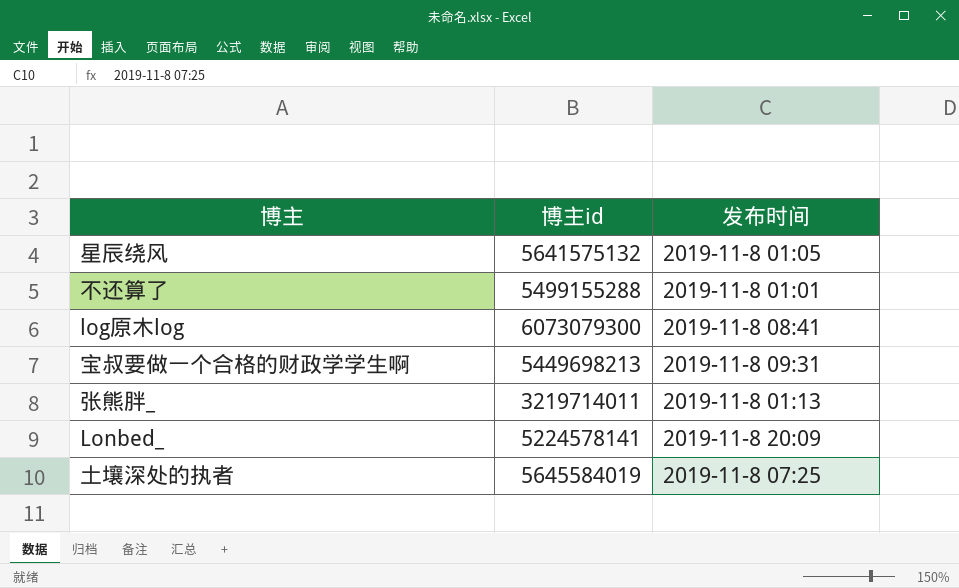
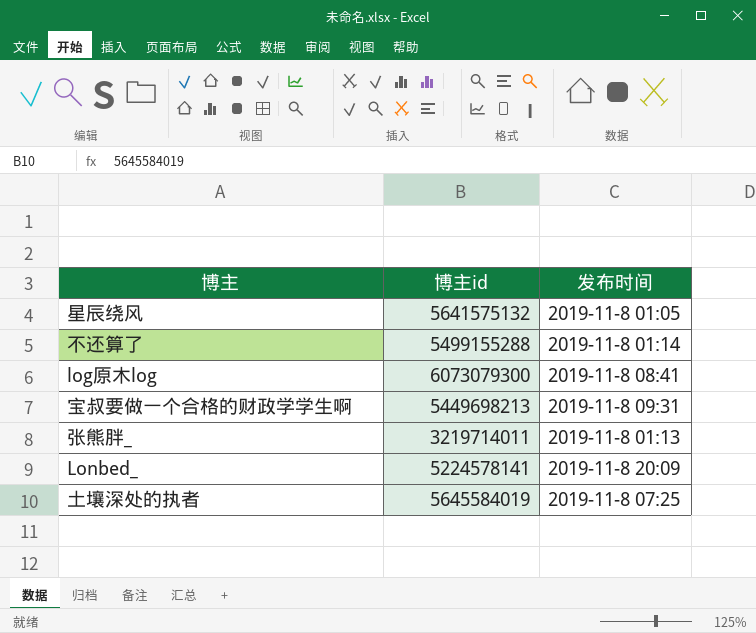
不还算了 | 发布时间: 2019-11-8 01:01 -> 2019-11-8 01:14

